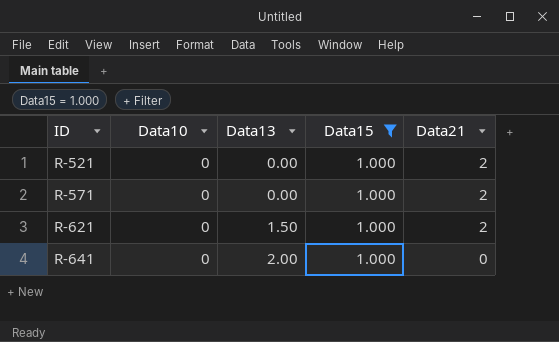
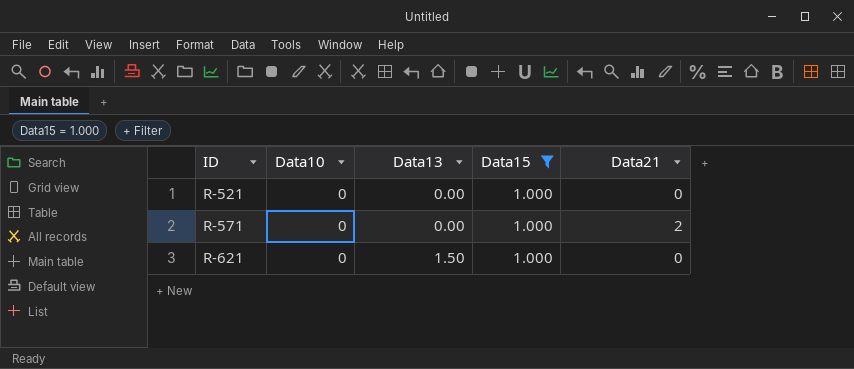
row R-641: 0 | 2.00 | 1.000 | 0 -> none
R-521 | Data21: 2 -> 0
R-621 | Data21: 2 -> 0

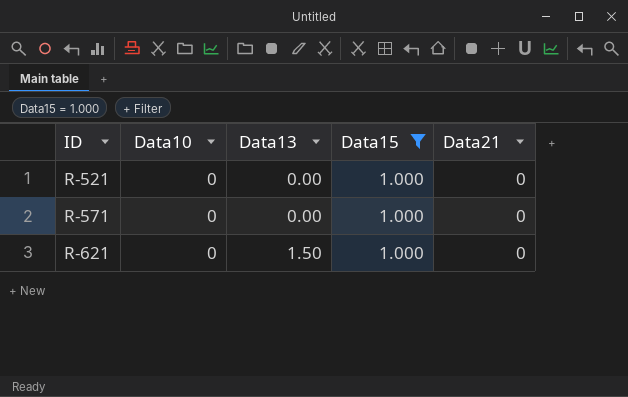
R-571 | Data21: 2 -> 0

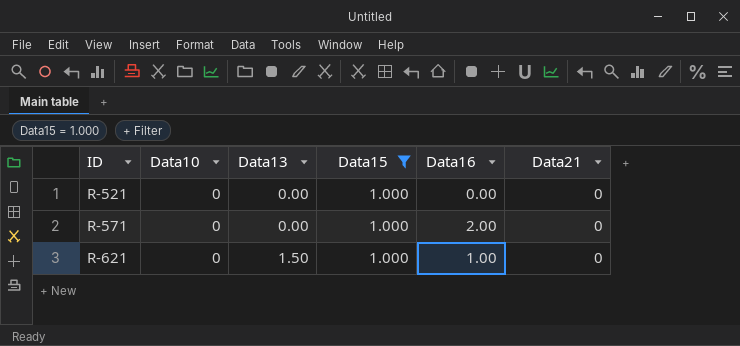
column Data16 | position: none -> 5

